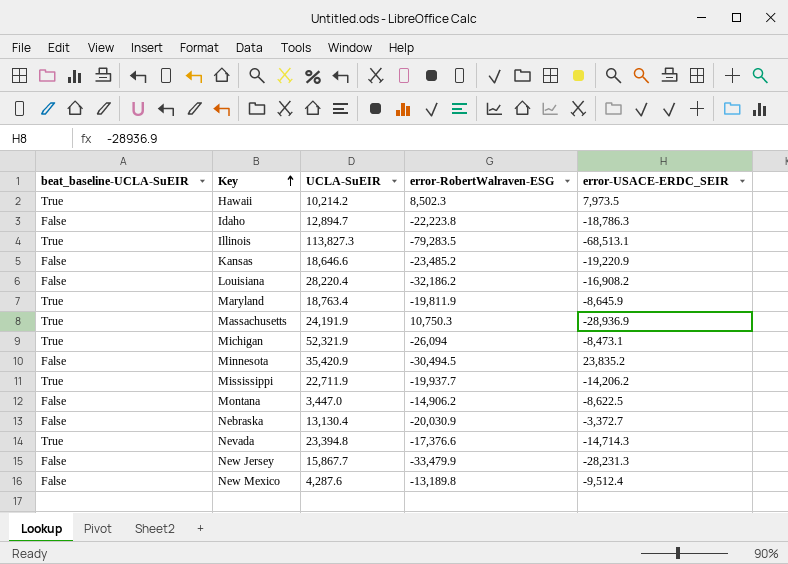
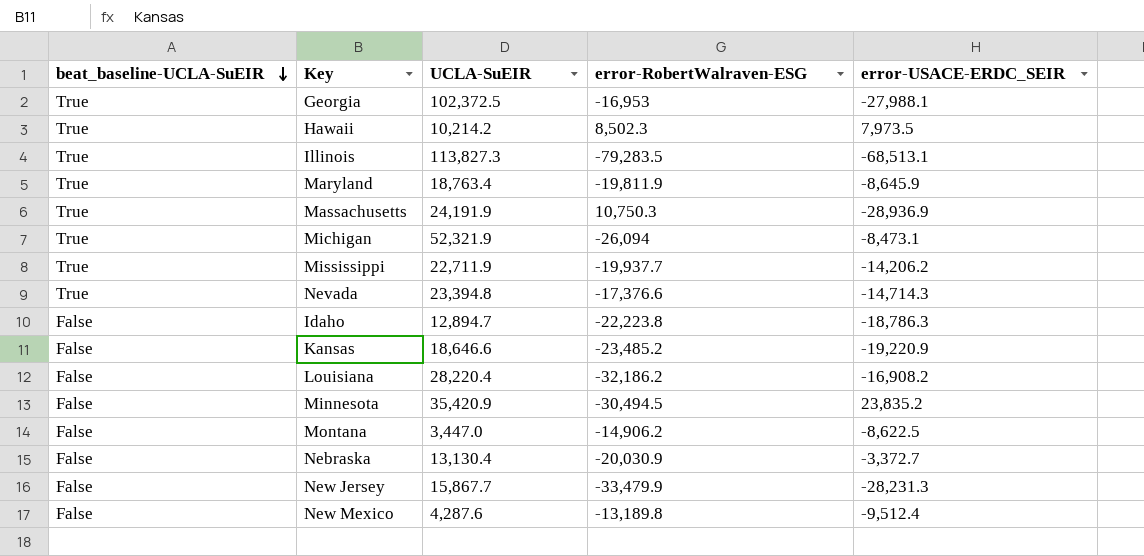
row order: Key ascending -> beat_baseline-UCLA-SuEIR descending
row Georgia: none -> True | 102,372.5 | -16,953 | -27,988.1

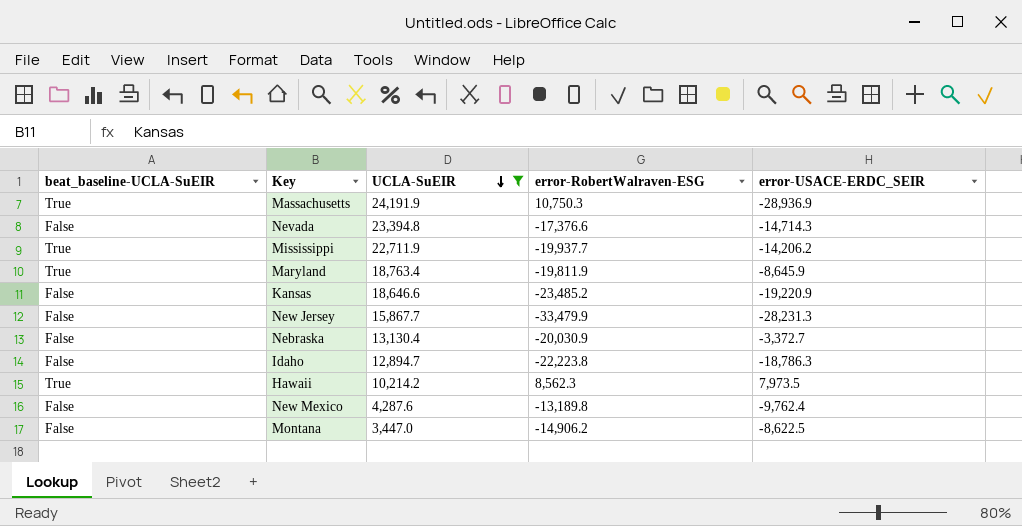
filter: none -> UCLA-SuEIR <= 24,191.9
row order: beat_baseline-UCLA-SuEIR descending -> UCLA-SuEIR descending
Nevada | beat_baseline-UCLA-SuEIR: True -> False
Hawaii | error-RobertWalraven-ESG: 8,502.3 -> 8,562.3
New Mexico | error-USACE-ERDC_SEIR: -9,512.4 -> -9,762.4

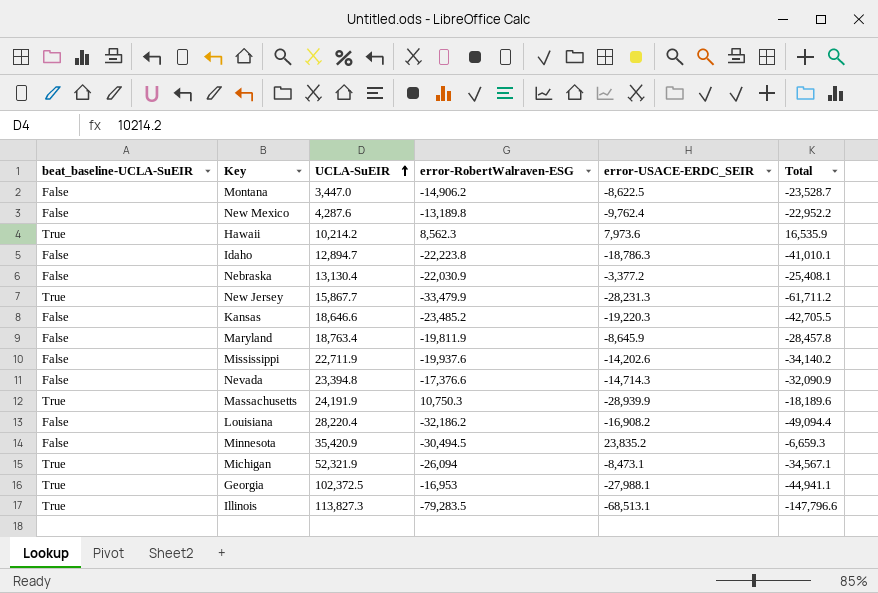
filter: UCLA-SuEIR <= 24,191.9 -> none
row order: UCLA-SuEIR descending -> UCLA-SuEIR ascending
column Total | formula: none -> [error-RobertWalraven-ESG] + [error-USACE-ERDC_SEIR]
Hawaii | error-USACE-ERDC_SEIR: 7,973.5 -> 7,973.6
Nebraska | error-RobertWalraven-ESG: -20,030.9 -> -22,030.9
Nebraska | error-USACE-ERDC_SEIR: -3,372.7 -> -3,377.2
New Jersey | beat_baseline-UCLA-SuEIR: False -> True
Kansas | error-USACE-ERDC_SEIR: -19,220.9 -> -19,220.3
Maryland | beat_baseline-UCLA-SuEIR: True -> False
Mississippi | beat_baseline-UCLA-SuEIR: True -> False
Mississippi | error-RobertWalraven-ESG: -19,937.7 -> -19,937.6
Mississippi | error-USACE-ERDC_SEIR: -14,206.2 -> -14,202.6
Massachusetts | error-USACE-ERDC_SEIR: -28,936.9 -> -28,939.9

